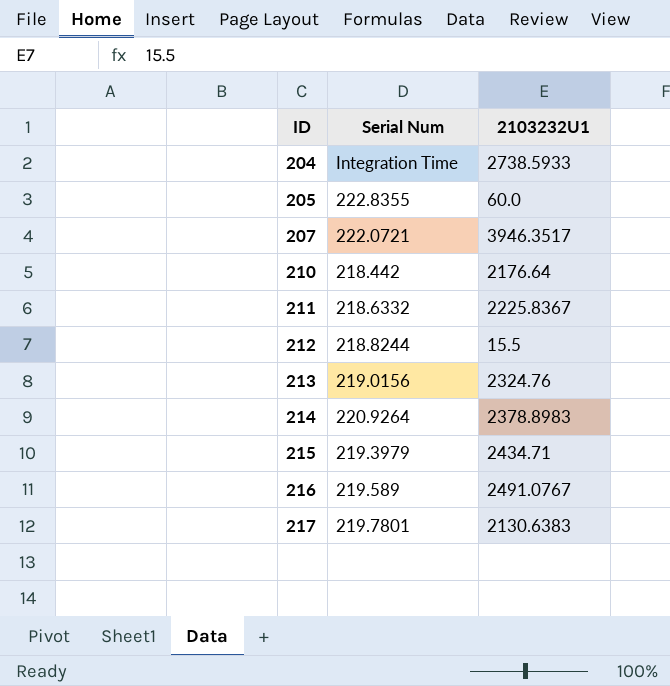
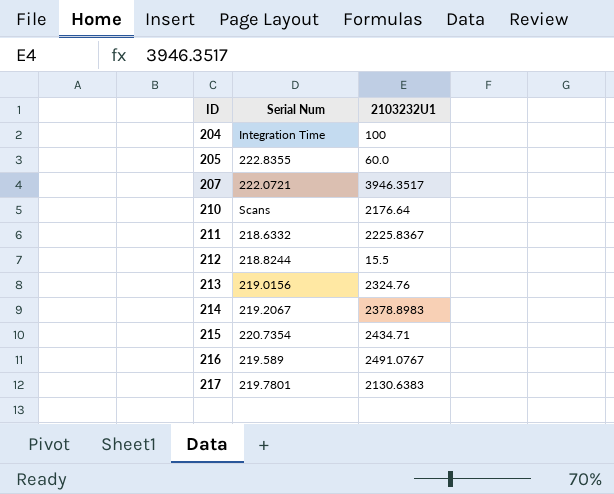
204 | 2103232U1: 2738.5933 -> 100
210 | Serial Num: 218.442 -> Scans
214 | Serial Num: 220.9264 -> 219.2067
215 | Serial Num: 219.3979 -> 220.7354

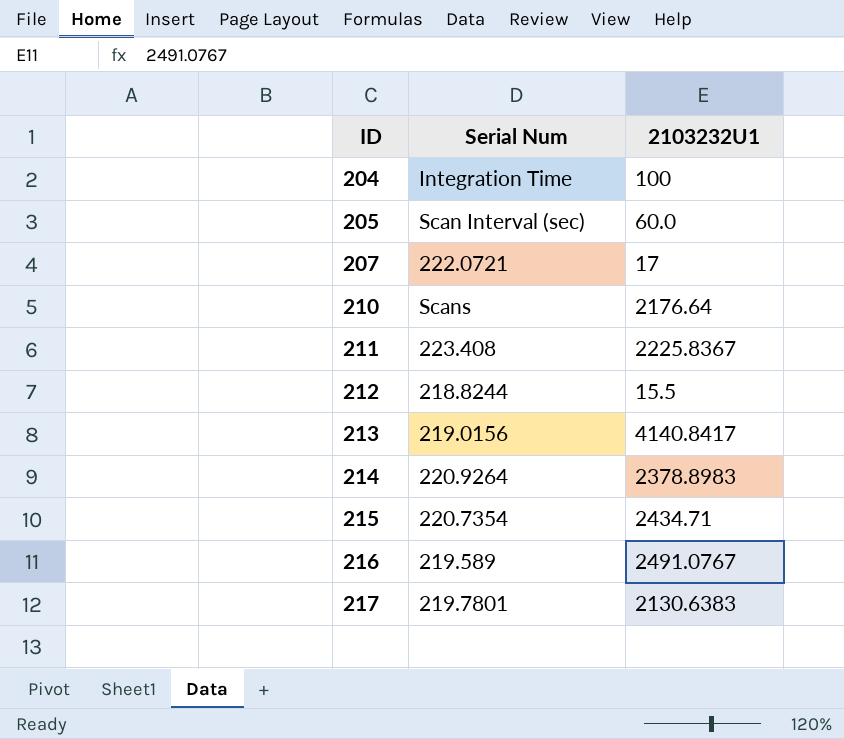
205 | Serial Num: 222.8355 -> Scan Interval (sec)
207 | 2103232U1: 3946.3517 -> 17
211 | Serial Num: 218.6332 -> 223.408
213 | 2103232U1: 2324.76 -> 4140.8417
214 | Serial Num: 219.2067 -> 220.9264

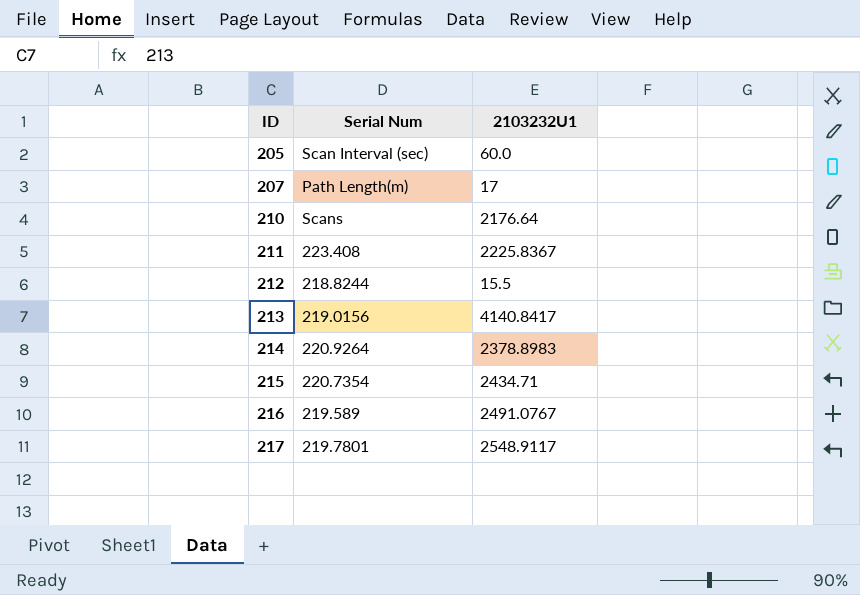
row 204: Integration Time | 100 -> none
207 | Serial Num: 222.0721 -> Path Length(m)
217 | 2103232U1: 2130.6383 -> 2548.9117

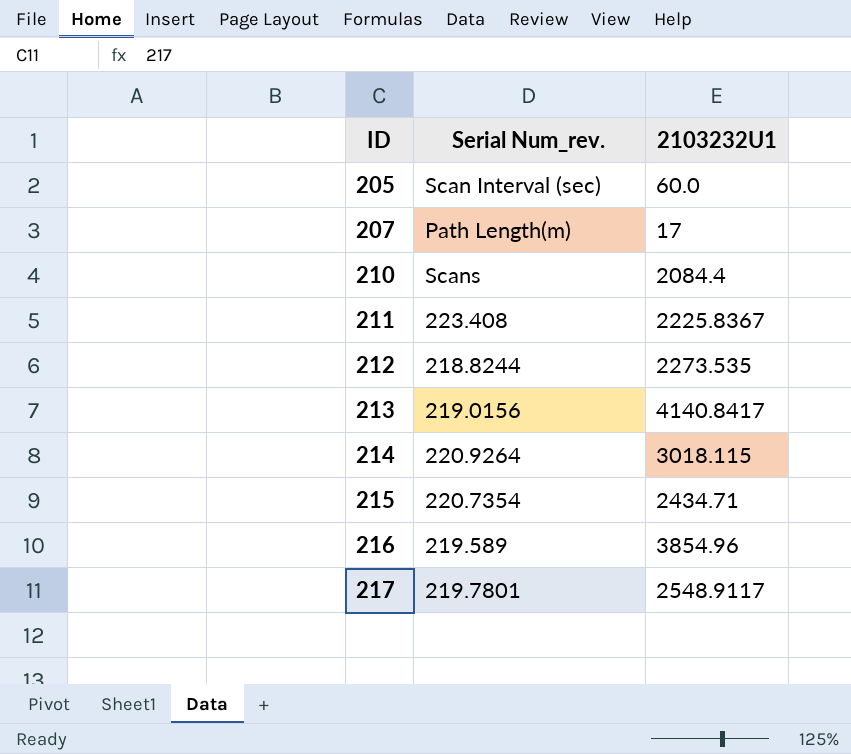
column name: Serial Num -> Serial Num_rev.
210 | 2103232U1: 2176.64 -> 2084.4
212 | 2103232U1: 15.5 -> 2273.535
214 | 2103232U1: 2378.8983 -> 3018.115
216 | 2103232U1: 2491.0767 -> 3854.96

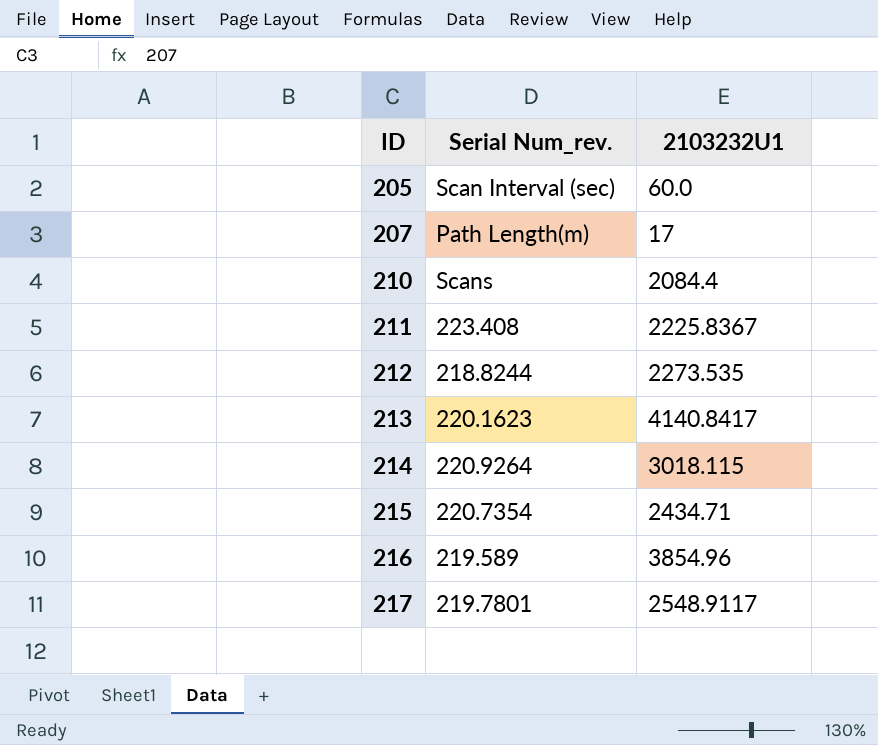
213 | Serial Num_rev.: 219.0156 -> 220.1623

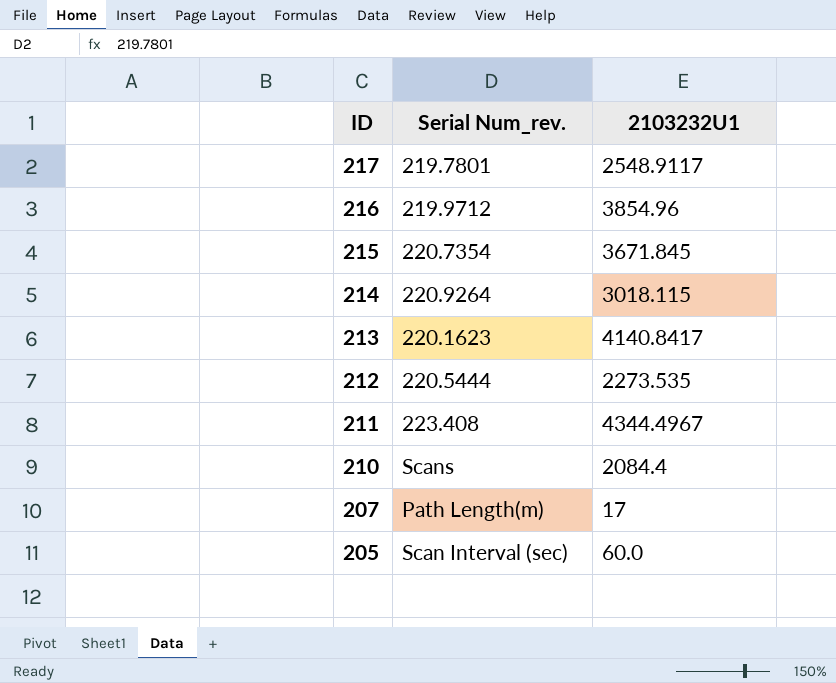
row order: ID ascending -> ID descending
216 | Serial Num_rev.: 219.589 -> 219.9712
215 | 2103232U1: 2434.71 -> 3671.845
212 | Serial Num_rev.: 218.8244 -> 220.5444
211 | 2103232U1: 2225.8367 -> 4344.4967

